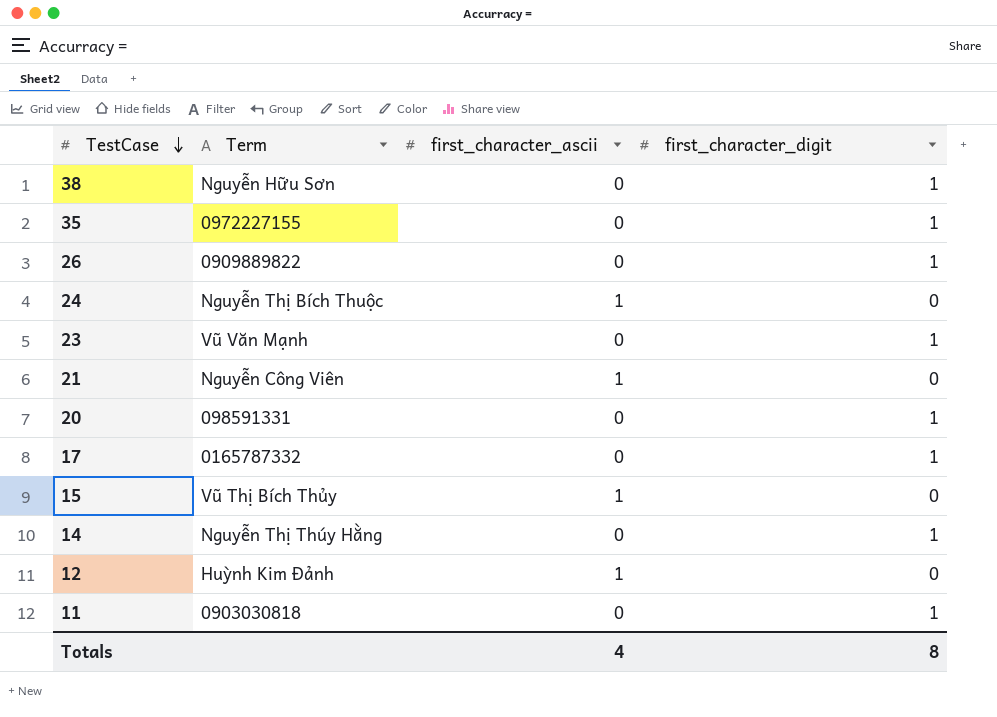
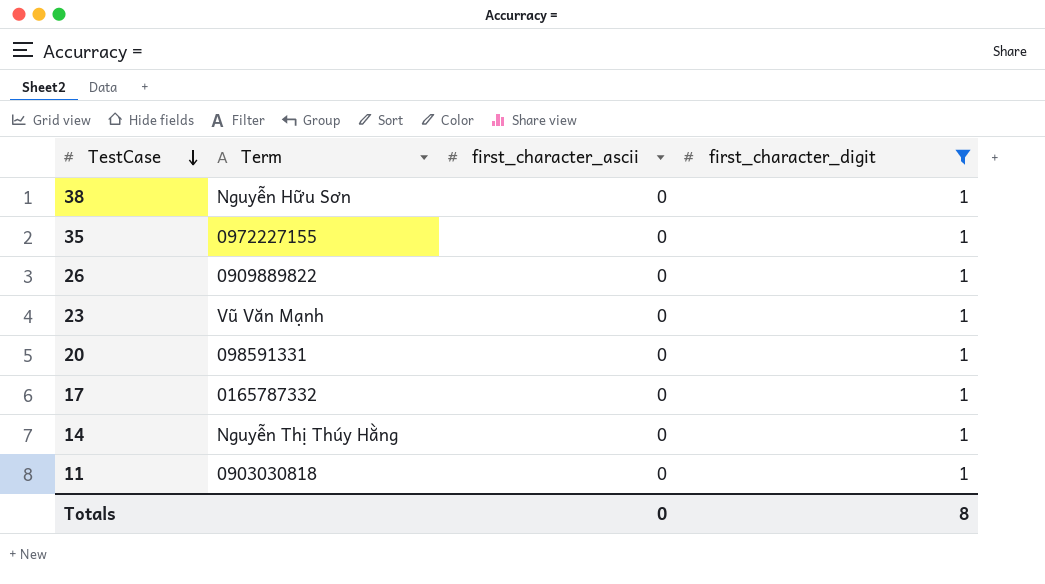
filter: none -> first_character_digit = 1
Totals | first_character_ascii: 4 -> 0

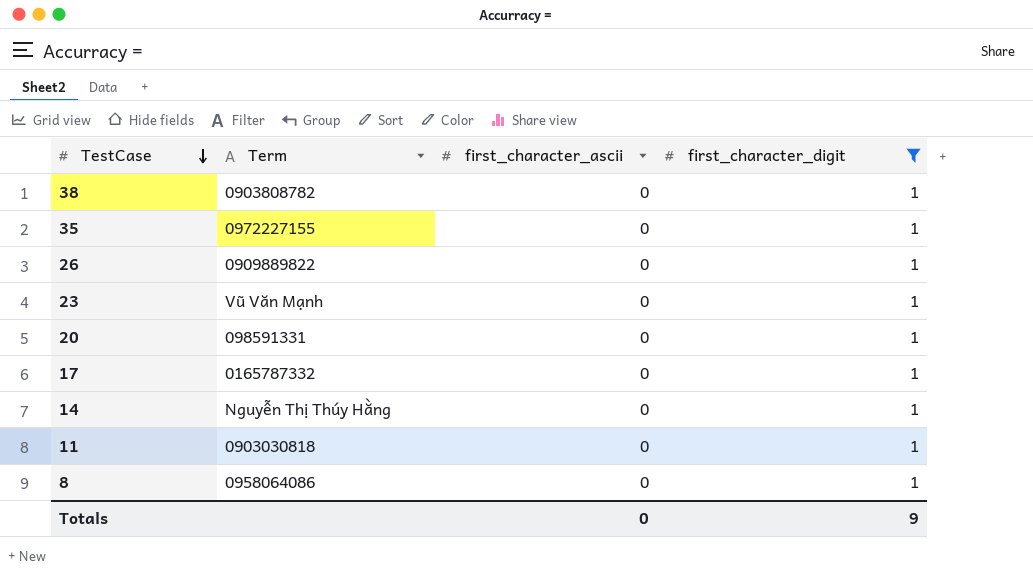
38 | Term: Nguyễn Hữu Sơn -> 0903808782
row 8: none -> 0958064086 | 0 | 1
Totals | first_character_digit: 8 -> 9

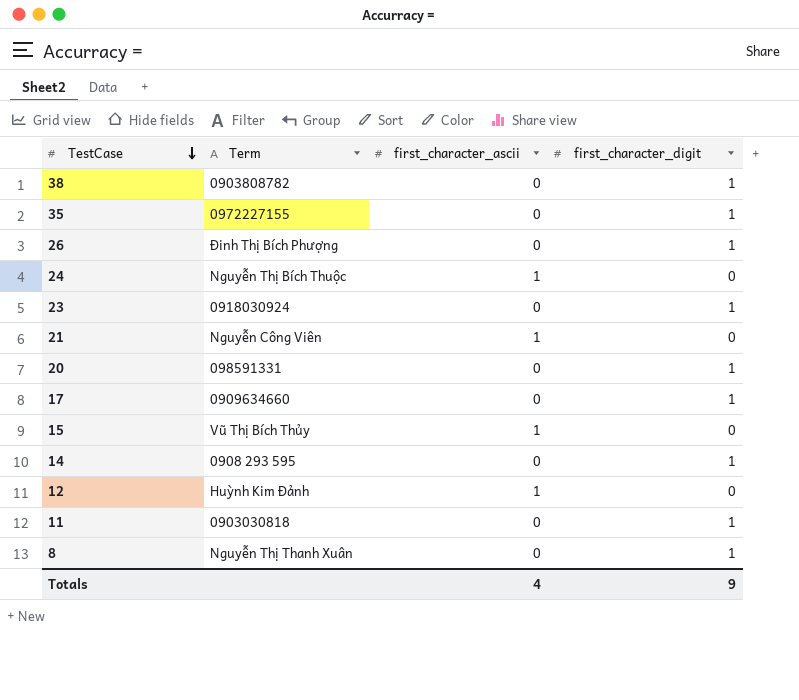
filter: first_character_digit = 1 -> none
26 | Term: 0909889822 -> Đinh Thị Bích Phượng
23 | Term: Vũ Văn Mạnh -> 0918030924
17 | Term: 0165787332 -> 0909634660
14 | Term: Nguyễn Thị Thúy Hằng -> 0908 293 595
8 | Term: 0958064086 -> Nguyễn Thị Thanh Xuân
Totals | first_character_ascii: 0 -> 4

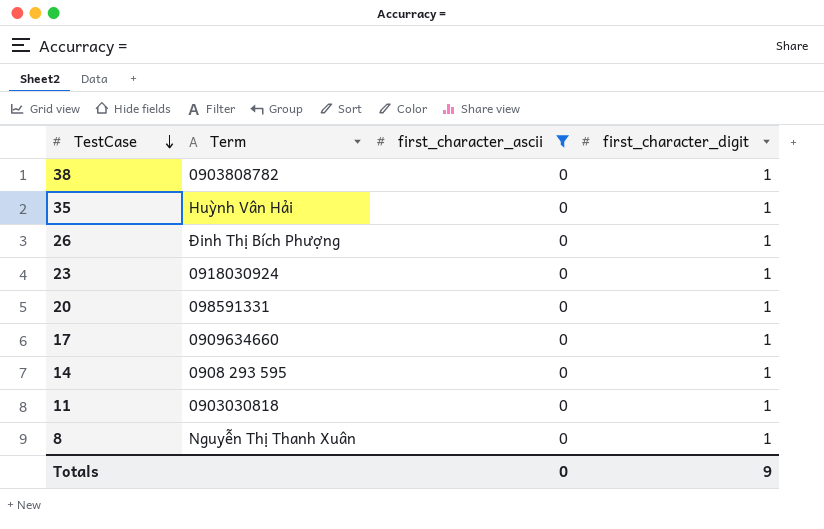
filter: none -> first_character_ascii = 0
35 | Term: 0972227155 -> Huỳnh Vân Hải
Totals | first_character_ascii: 4 -> 0

